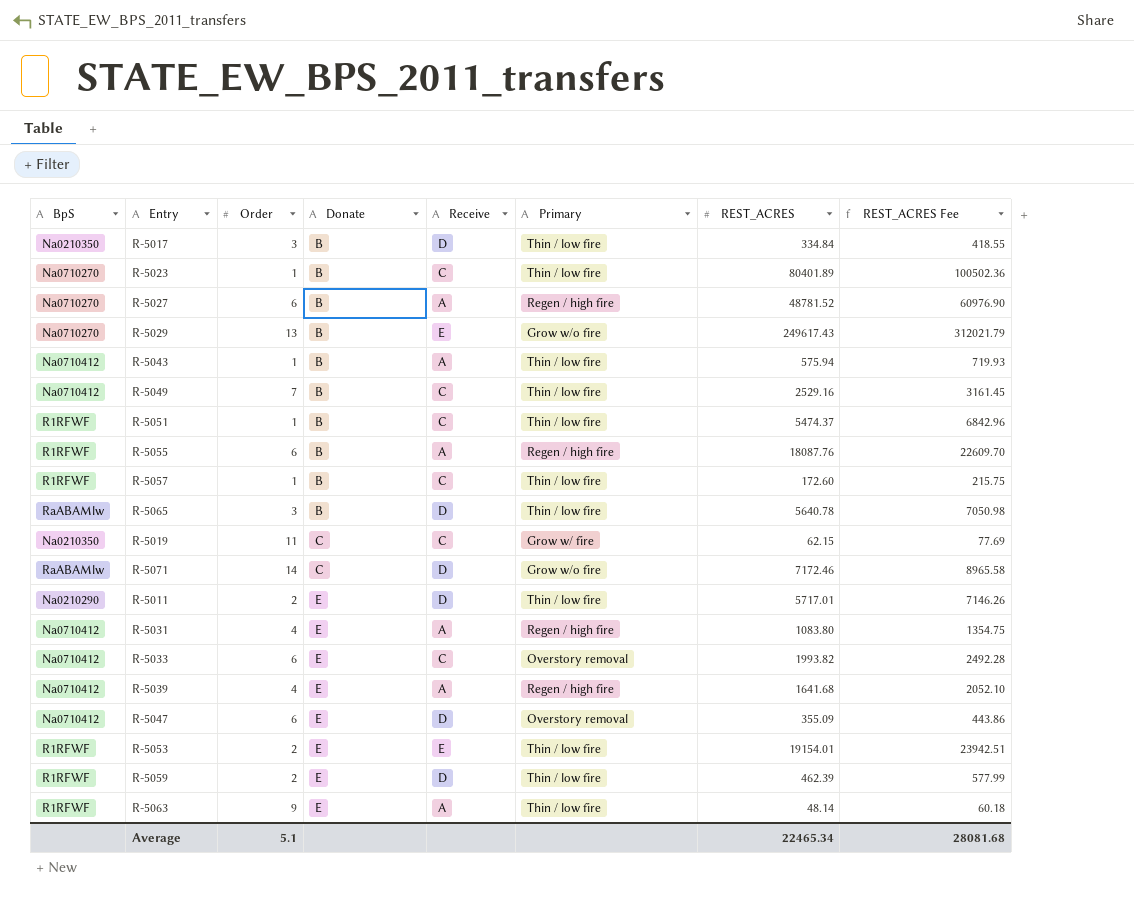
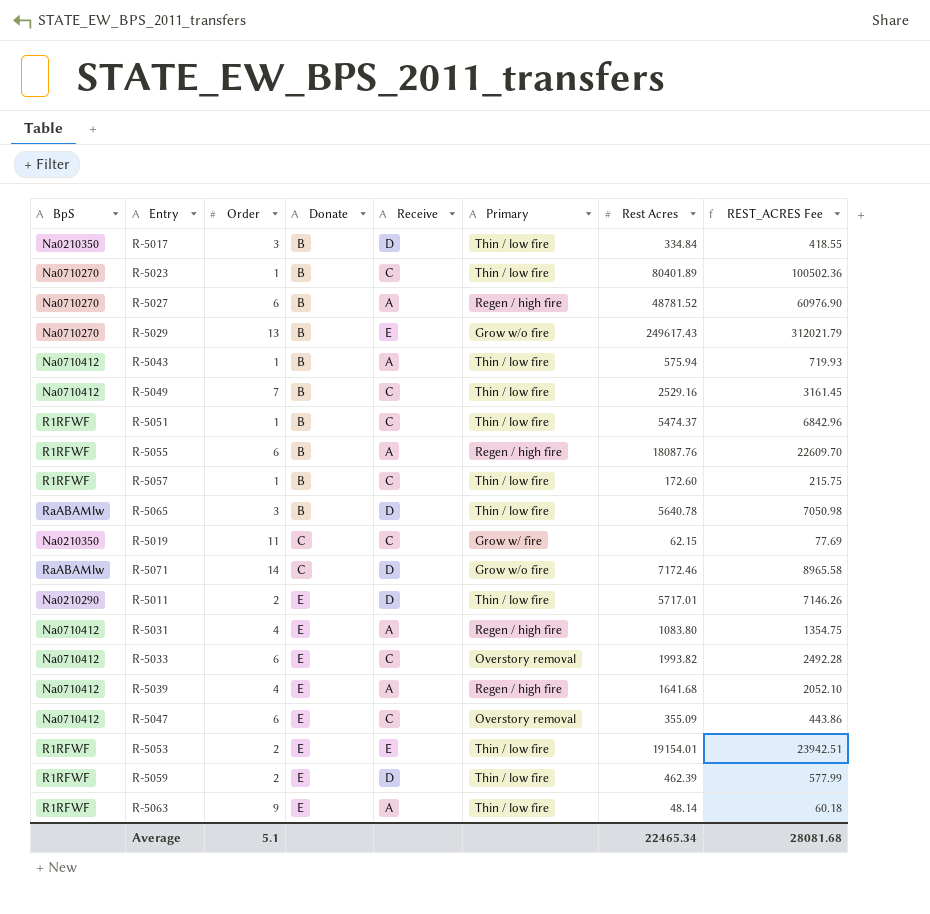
column name: REST_ACRES -> Rest Acres
R-5047 | Receive: D -> C

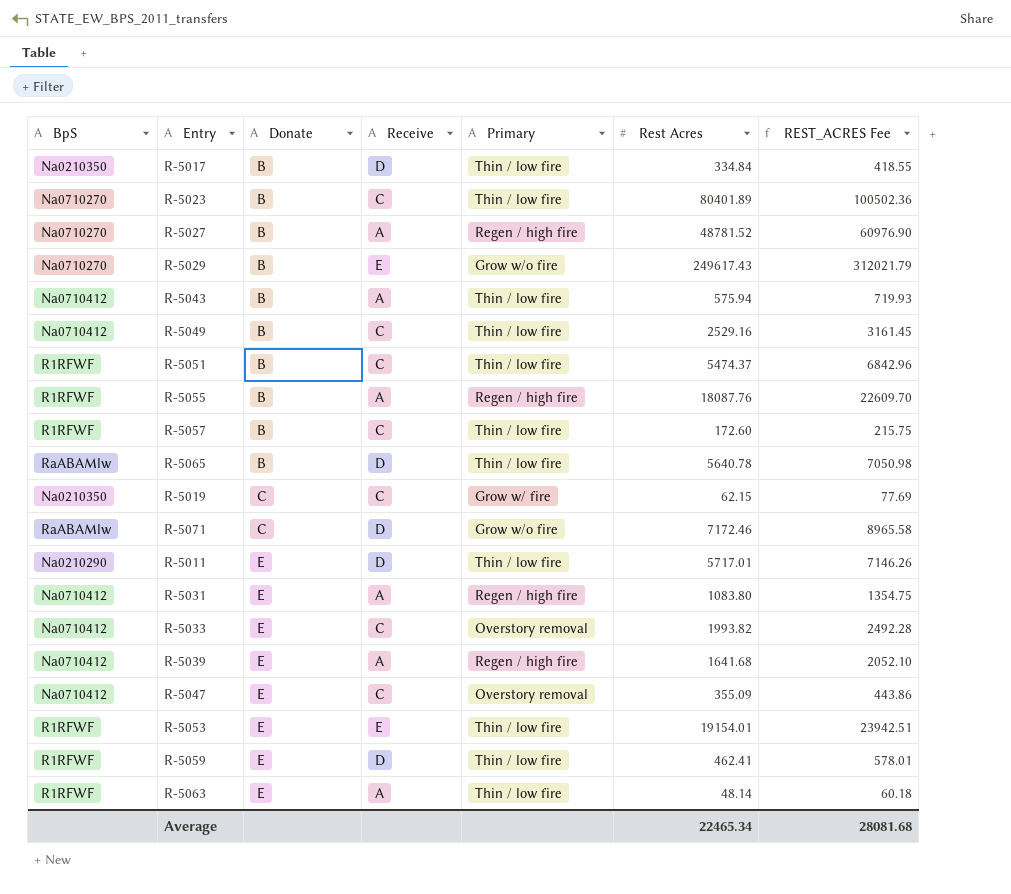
column Order | position: 3 -> none
R-5059 | Rest Acres: 462.39 -> 462.41
R-5059 | REST_ACRES Fee: 577.99 -> 578.01

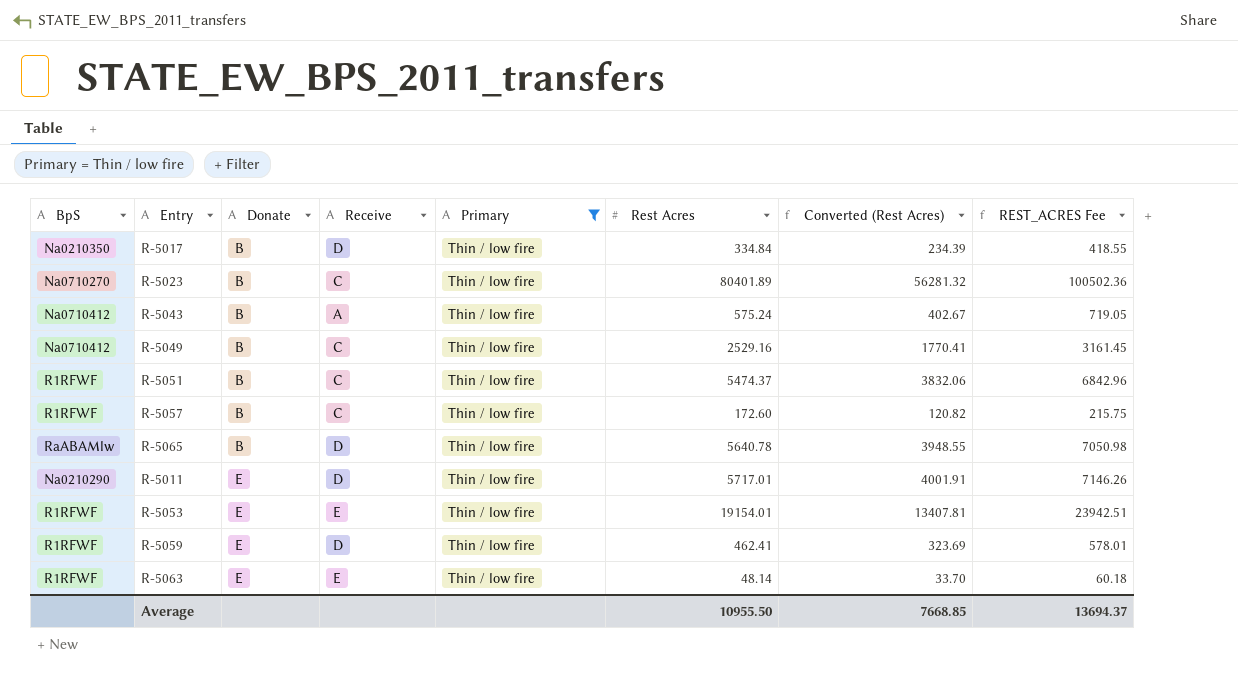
filter: none -> Primary = Thin / low fire
column Converted (Rest Acres) | formula: none -> [Rest Acres] * 0.7
R-5043 | Rest Acres: 575.94 -> 575.24
R-5043 | REST_ACRES Fee: 719.93 -> 719.05
R-5063 | Receive: A -> E
Average | Rest Acres: 22465.34 -> 10955.50
Average | REST_ACRES Fee: 28081.68 -> 13694.37

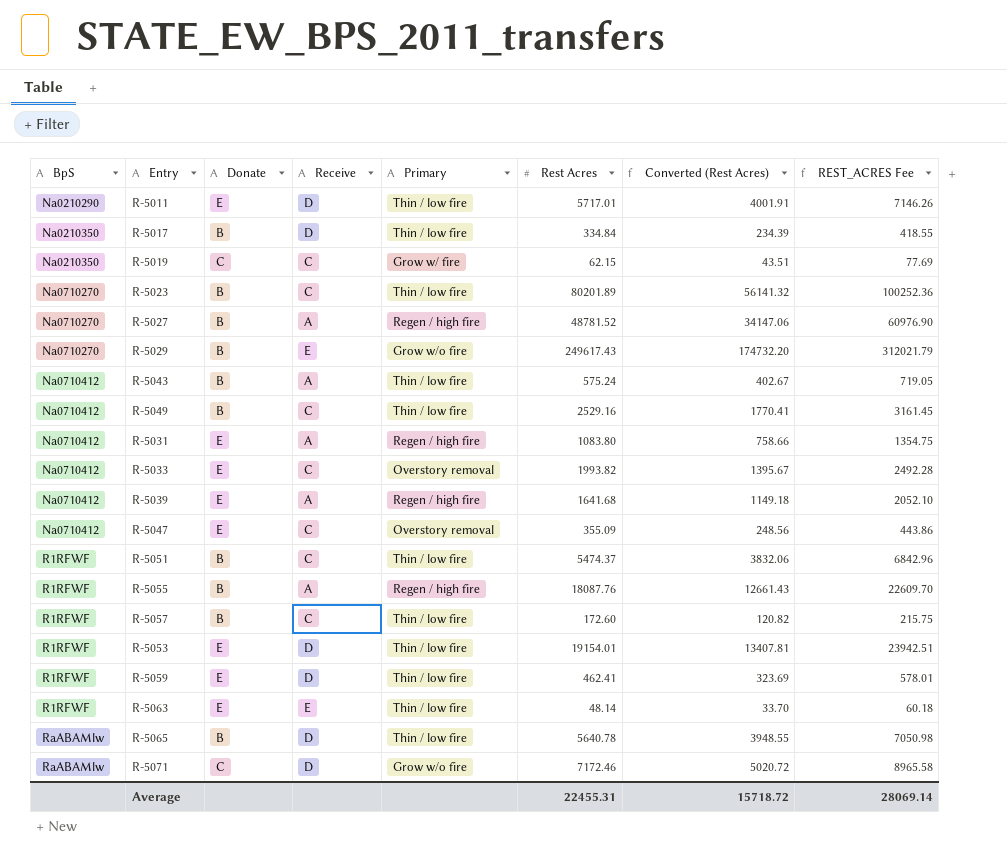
filter: Primary = Thin / low fire -> none
row order: Donate ascending -> BpS ascending
R-5023 | Rest Acres: 80401.89 -> 80201.89
R-5023 | Converted (Rest Acres): 56281.32 -> 56141.32
R-5023 | REST_ACRES Fee: 100502.36 -> 100252.36
R-5053 | Receive: E -> D
Average | Rest Acres: 10955.50 -> 22455.31
Average | Converted (Rest Acres): 7668.85 -> 15718.72
Average | REST_ACRES Fee: 13694.37 -> 28069.14

